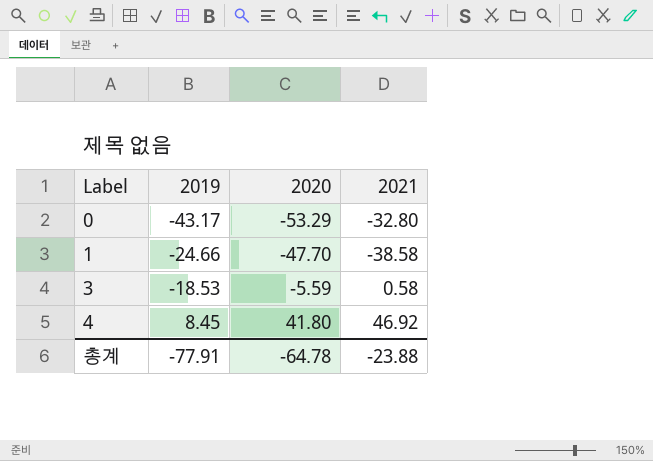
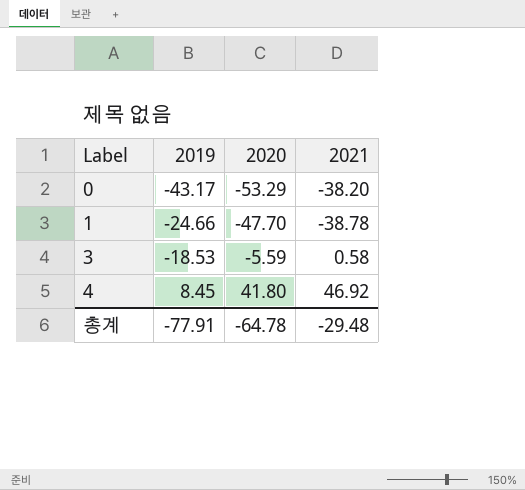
0 | 2021: -32.80 -> -38.20
1 | 2021: -38.58 -> -38.78
총계 | 2021: -23.88 -> -29.48

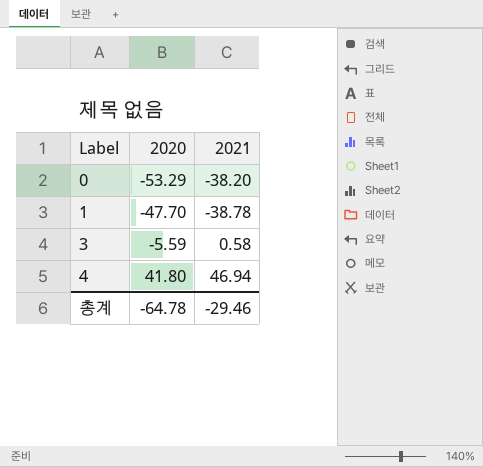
column 2019 | position: 2 -> none
4 | 2021: 46.92 -> 46.94
총계 | 2021: -29.48 -> -29.46

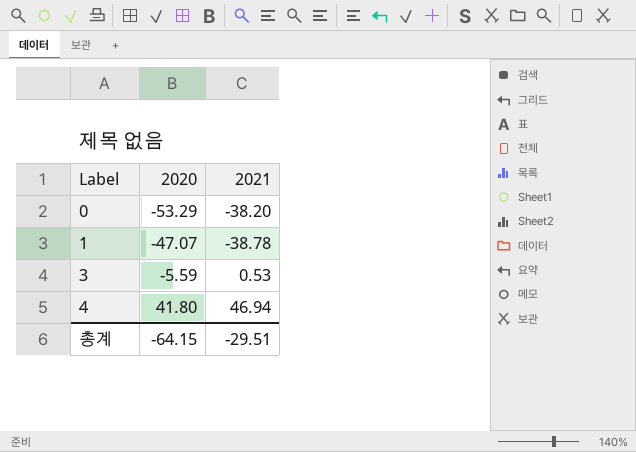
1 | 2020: -47.70 -> -47.07
3 | 2021: 0.58 -> 0.53
총계 | 2020: -64.78 -> -64.15
총계 | 2021: -29.46 -> -29.51

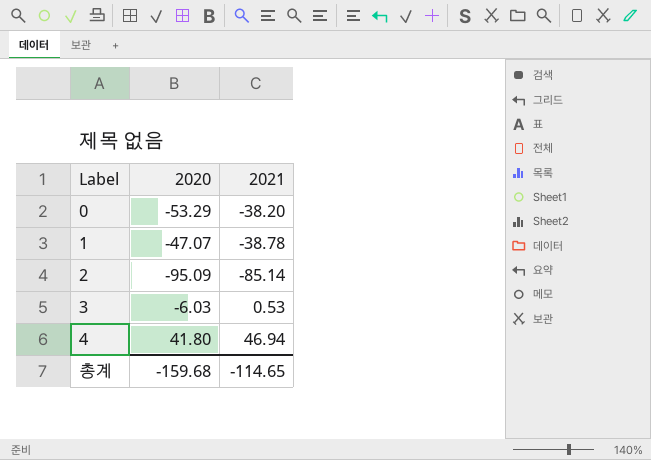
row 2: none -> -95.09 | -85.14
3 | 2020: -5.59 -> -6.03
총계 | 2020: -64.15 -> -159.68
총계 | 2021: -29.51 -> -114.65

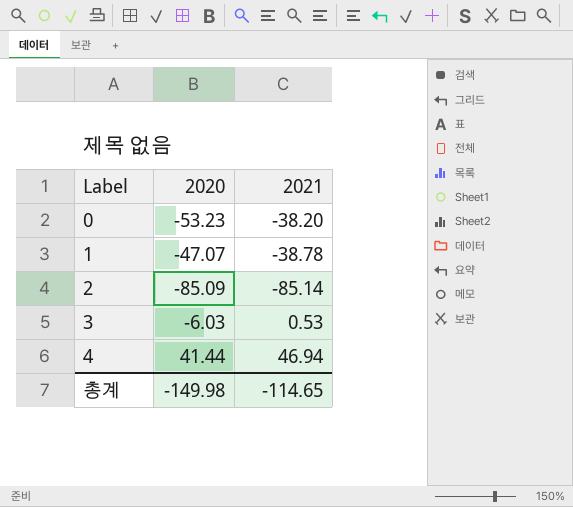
0 | 2020: -53.29 -> -53.23
2 | 2020: -95.09 -> -85.09
4 | 2020: 41.80 -> 41.44
총계 | 2020: -159.68 -> -149.98

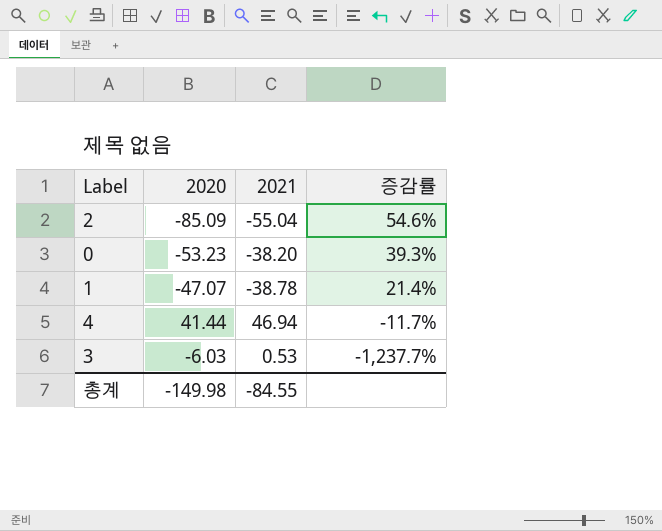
row order: Label ascending -> 증감률 descending
column 증감률 | formula: none -> ([2020] - [2021]) / [2021]
2 | 2021: -85.14 -> -55.04
총계 | 2021: -114.65 -> -84.55

